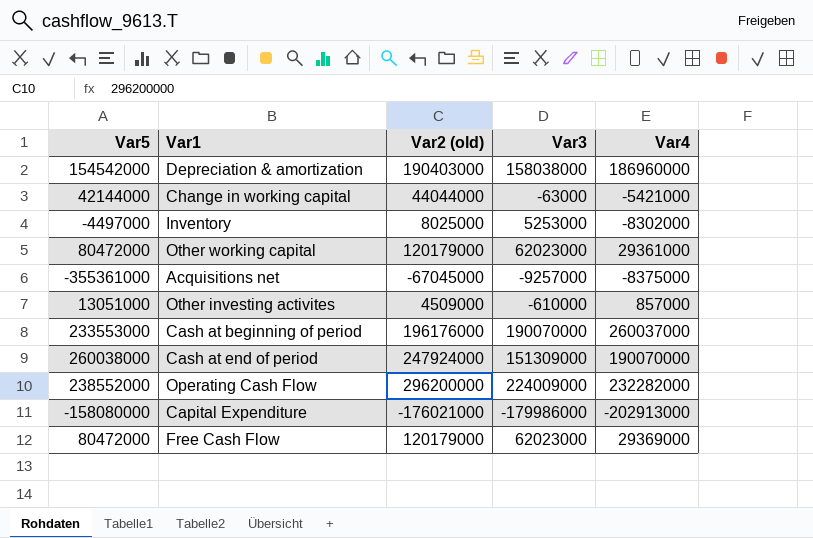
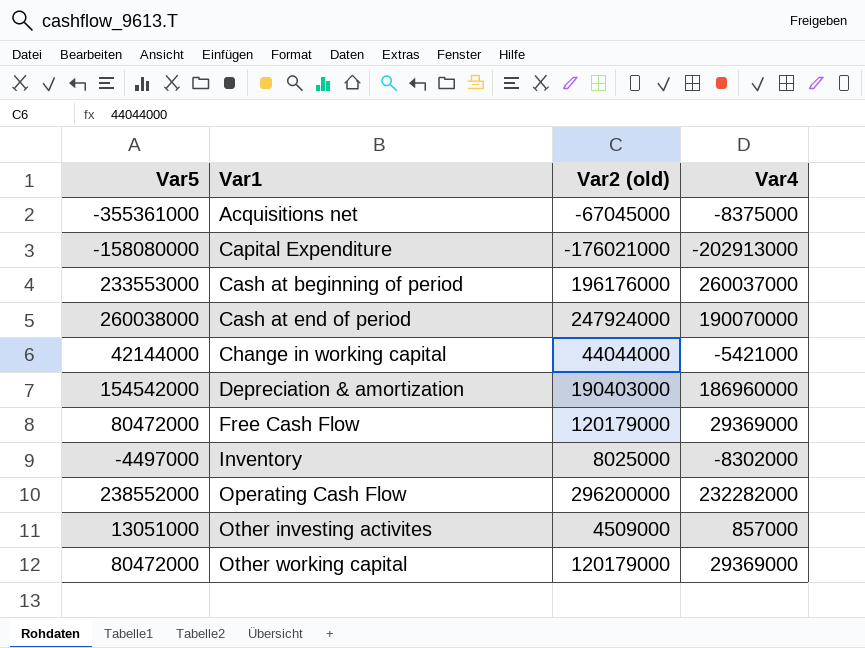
row order: none -> Var1 ascending
column Var3 | position: 4 -> none
Other working capital | Var4: 29361000 -> 29369000

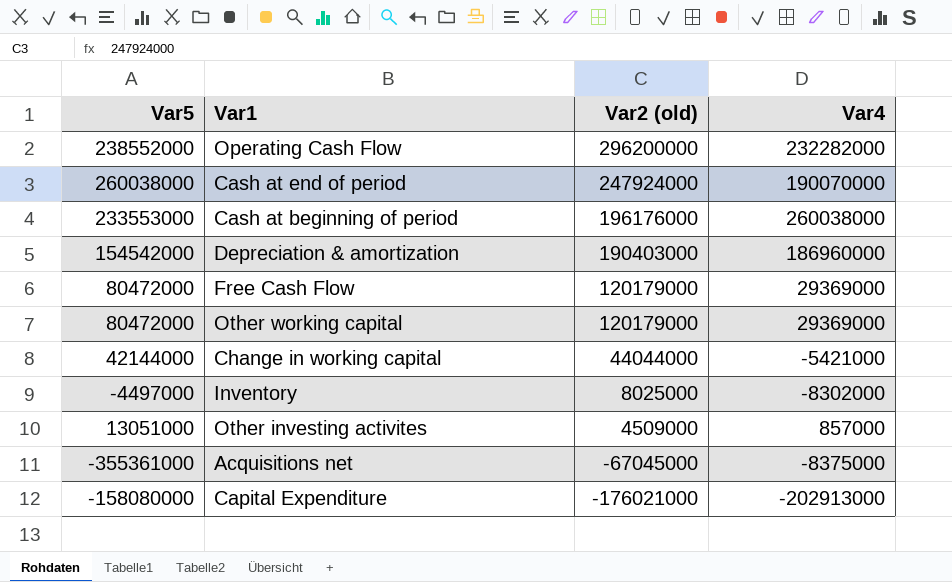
row order: Var1 ascending -> Var2 (old) descending
Cash at beginning of period | Var4: 260037000 -> 260038000

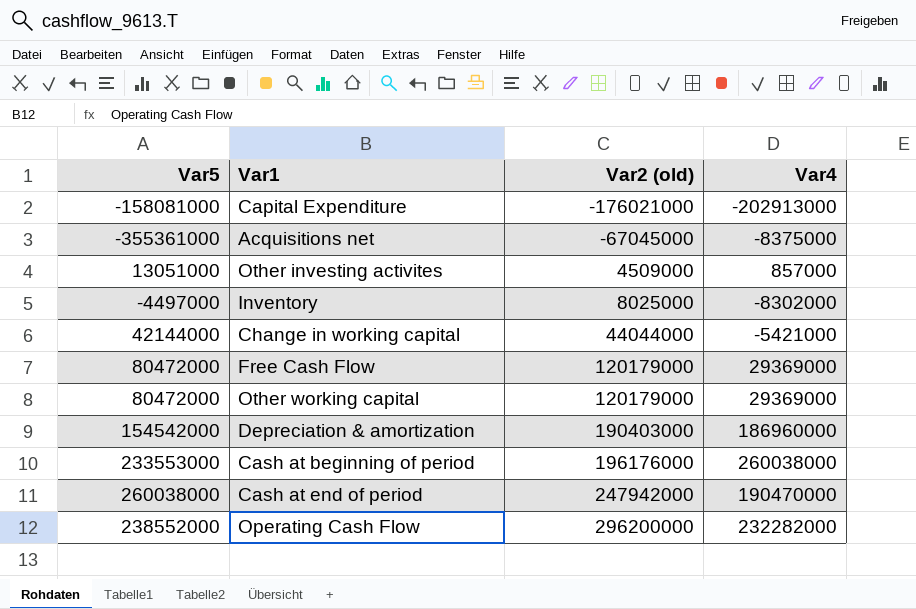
row order: Var2 (old) descending -> Var2 (old) ascending
Capital Expenditure | Var5: -158080000 -> -158081000
Cash at end of period | Var2 (old): 247924000 -> 247942000
Cash at end of period | Var4: 190070000 -> 190470000

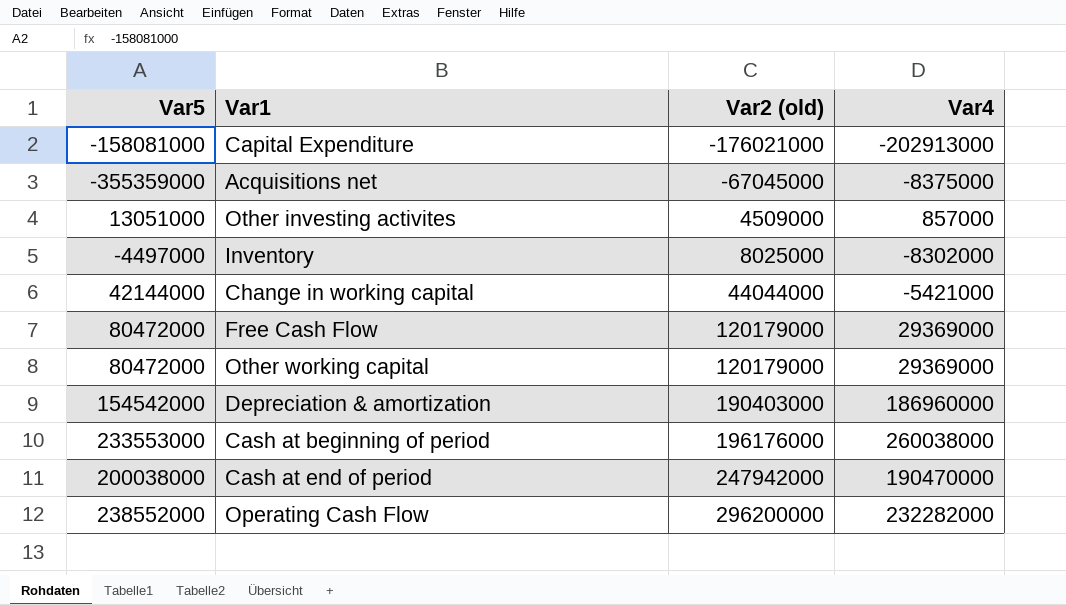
Acquisitions net | Var5: -355361000 -> -355359000
Cash at end of period | Var5: 260038000 -> 200038000

